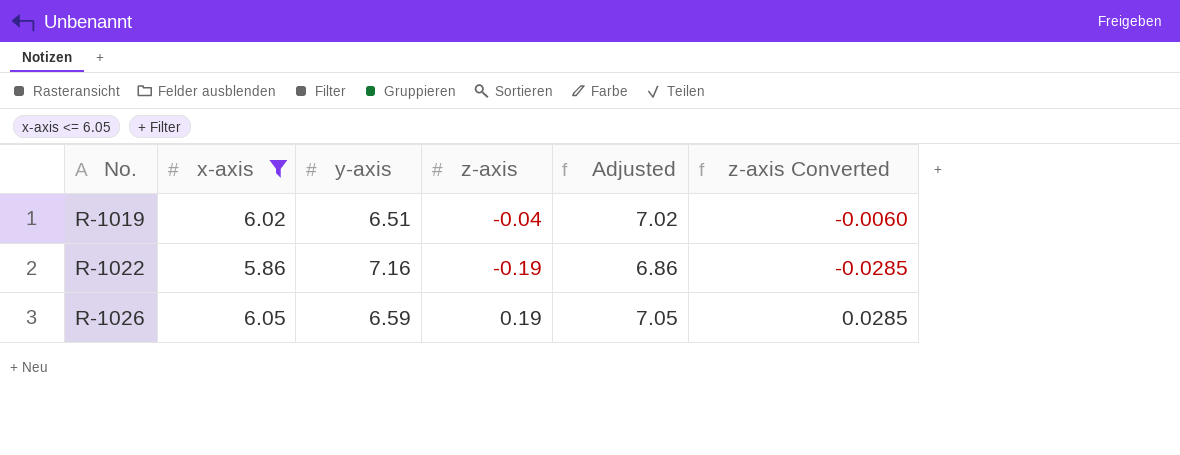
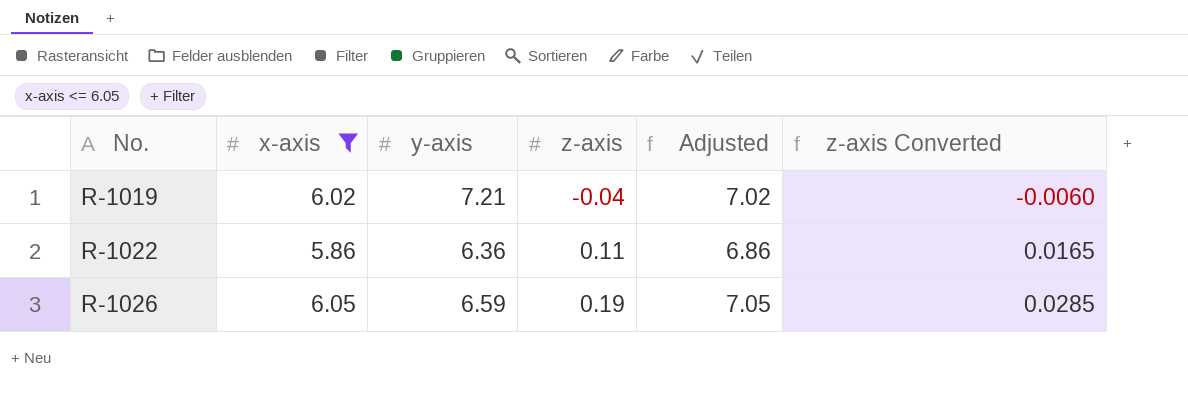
R-1019 | y-axis: 6.51 -> 7.21
R-1022 | y-axis: 7.16 -> 6.36
R-1022 | z-axis: -0.19 -> 0.11
R-1022 | z-axis Converted: -0.0285 -> 0.0165

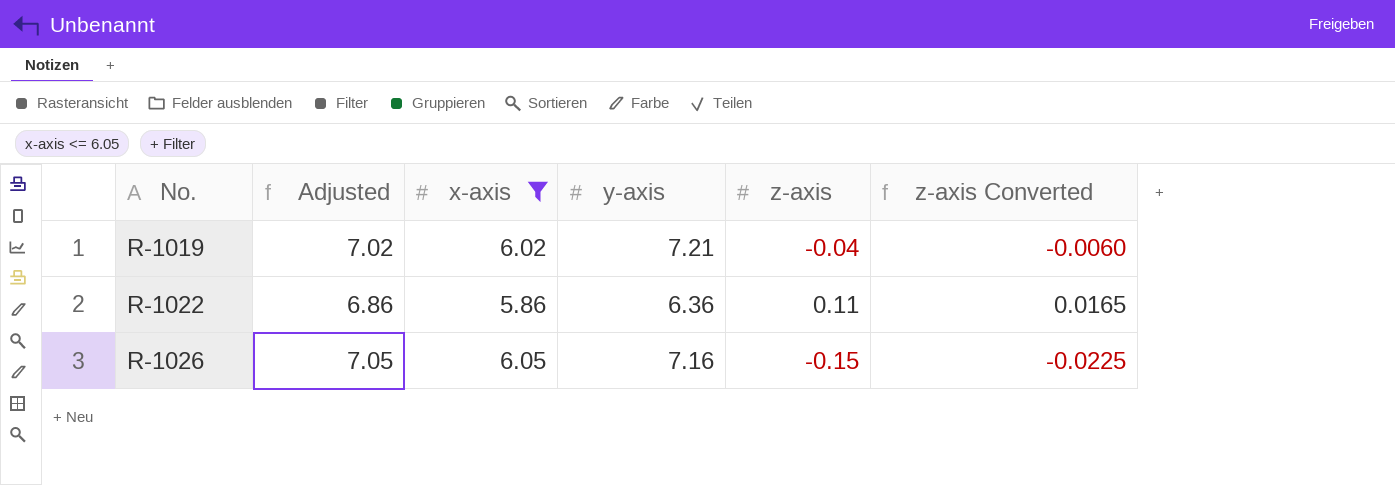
column Adjusted | position: 5 -> 2
R-1026 | y-axis: 6.59 -> 7.16
R-1026 | z-axis: 0.19 -> -0.15
R-1026 | z-axis Converted: 0.0285 -> -0.0225

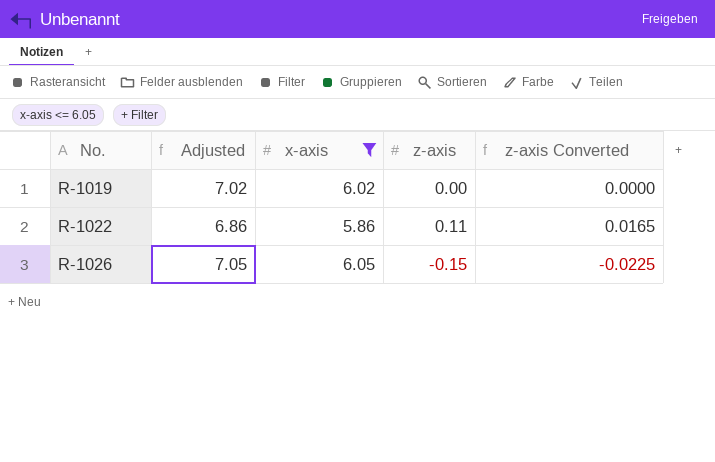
column y-axis | position: 4 -> none
R-1019 | z-axis: -0.04 -> 0.00
R-1019 | z-axis Converted: -0.0060 -> 0.0000

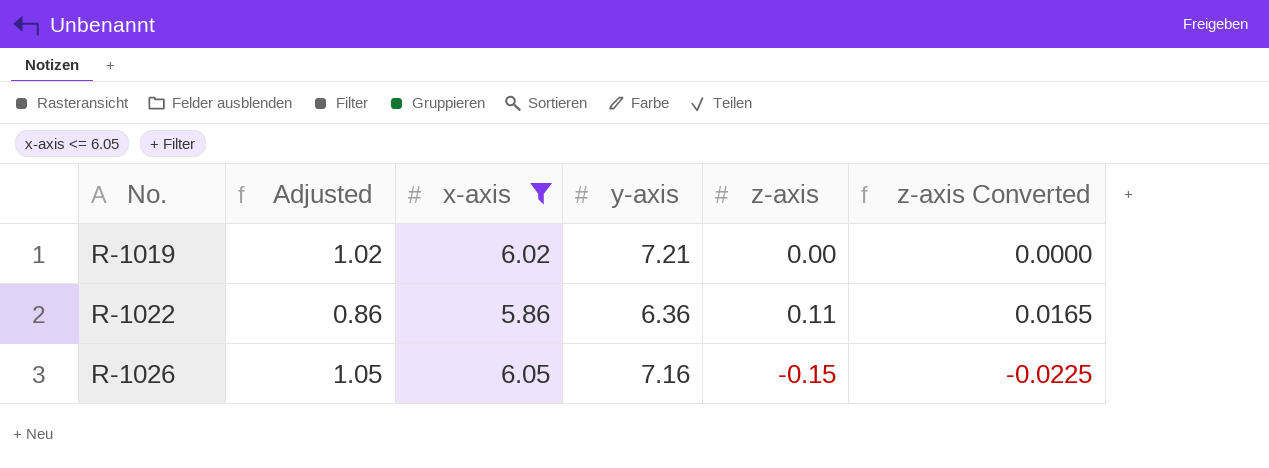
column Adjusted | formula: [x-axis] + 1 -> [x-axis] - 5
column y-axis | position: none -> 4

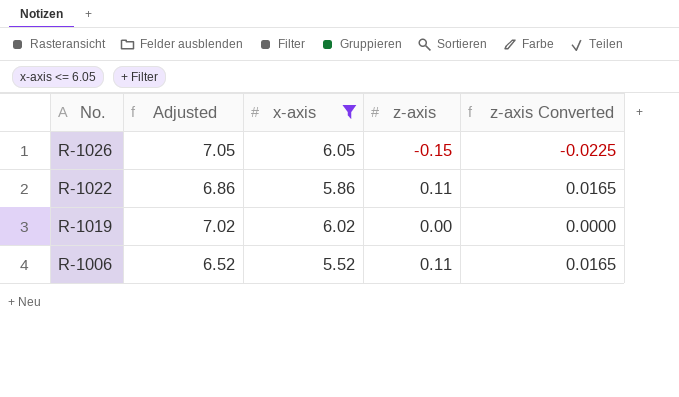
row order: No. ascending -> No. descending
column y-axis | position: 4 -> none
column Adjusted | formula: [x-axis] - 5 -> [x-axis] + 1
row R-1006: none -> 6.52 | 5.52 | 0.11 | 0.0165

